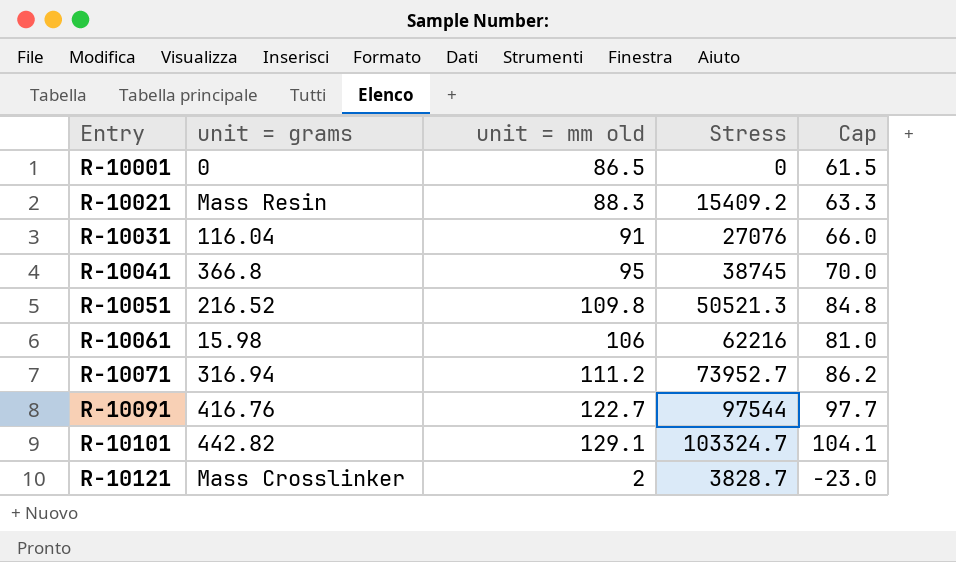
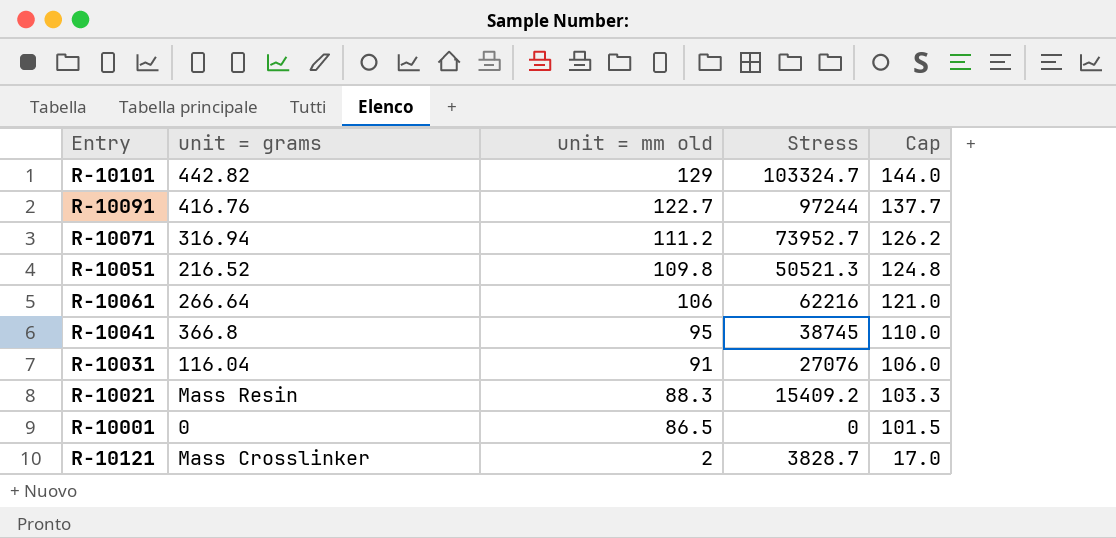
row order: Entry ascending -> unit = mm old descending
column Cap | formula: [unit = mm old] - 25 -> [unit = mm old] + 15
R-10101 | unit = mm old: 129.1 -> 129
R-10091 | Stress: 97544 -> 97244
R-10061 | unit = grams: 15.98 -> 266.64

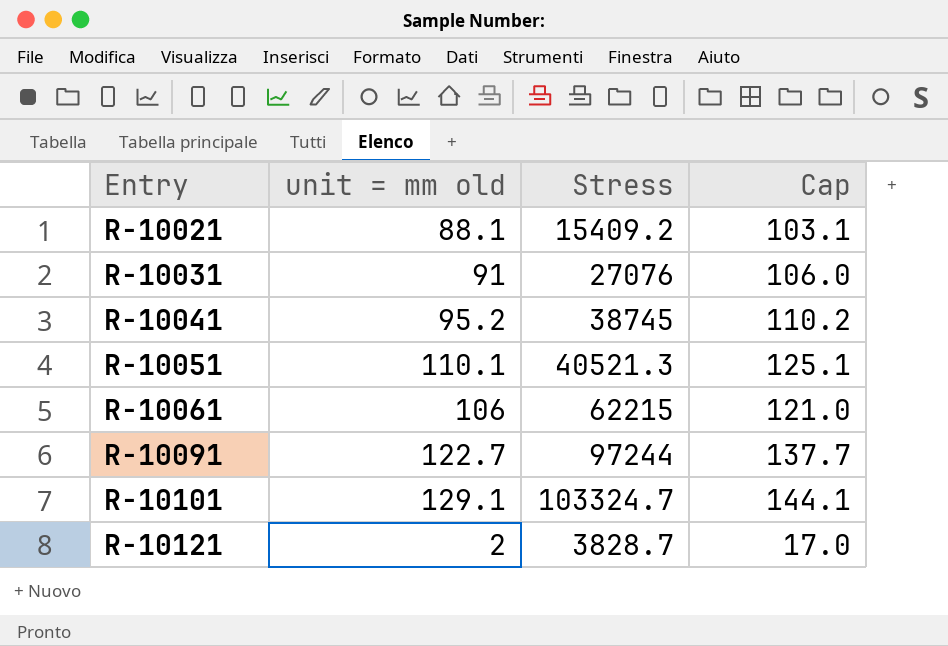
row order: unit = mm old descending -> Entry ascending
column unit = grams | position: 2 -> none
row R-10071: 316.94 | 111.2 | 73952.7 | 126.2 -> none
row R-10001: 0 | 86.5 | 0 | 101.5 -> none
R-10021 | unit = mm old: 88.3 -> 88.1
R-10021 | Cap: 103.3 -> 103.1
R-10041 | unit = mm old: 95 -> 95.2
R-10041 | Cap: 110.0 -> 110.2
R-10051 | unit = mm old: 109.8 -> 110.1
R-10051 | Stress: 50521.3 -> 40521.3
R-10051 | Cap: 124.8 -> 125.1
R-10061 | Stress: 62216 -> 62215
R-10101 | unit = mm old: 129 -> 129.1
R-10101 | Cap: 144.0 -> 144.1

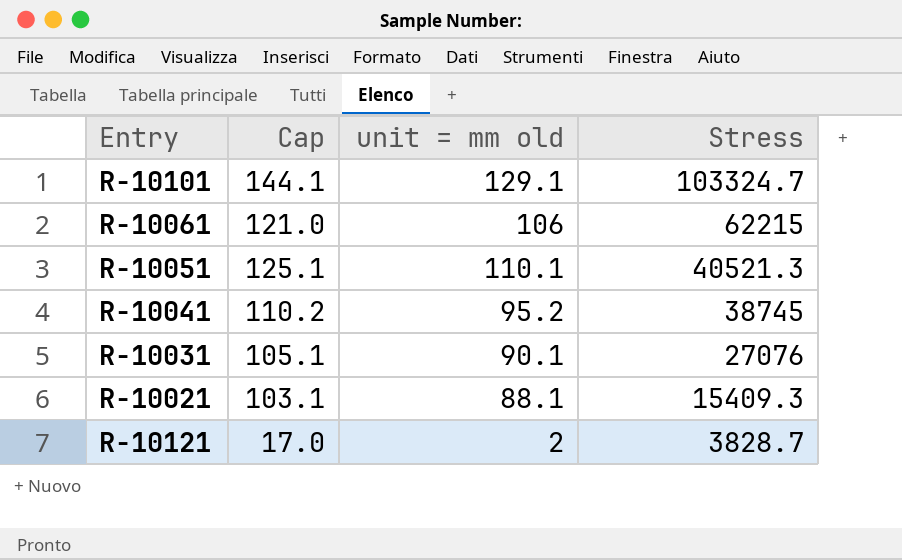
row order: Entry ascending -> Stress descending
column Cap | position: 4 -> 2
row R-10091: 122.7 | 97244 | 137.7 -> none
R-10031 | Cap: 106.0 -> 105.1
R-10031 | unit = mm old: 91 -> 90.1
R-10021 | Stress: 15409.2 -> 15409.3

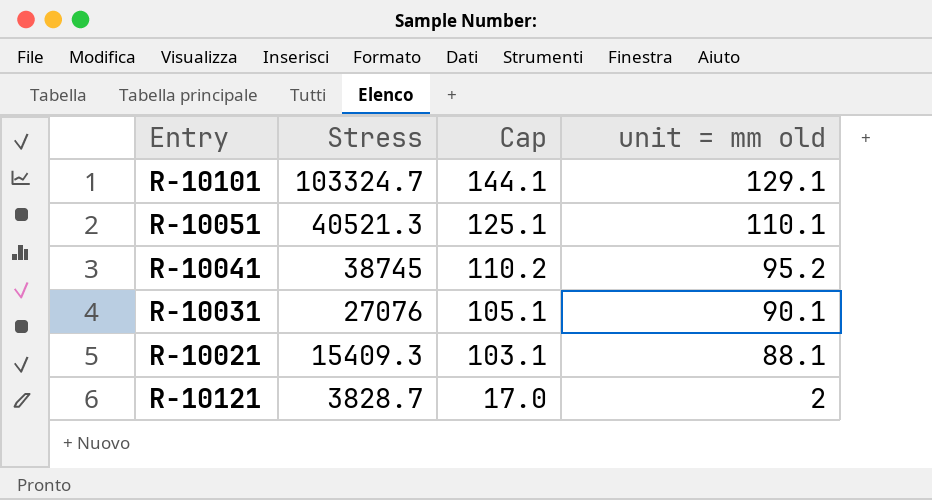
column Stress | position: 4 -> 2
row R-10061: 121.0 | 106 | 62215 -> none

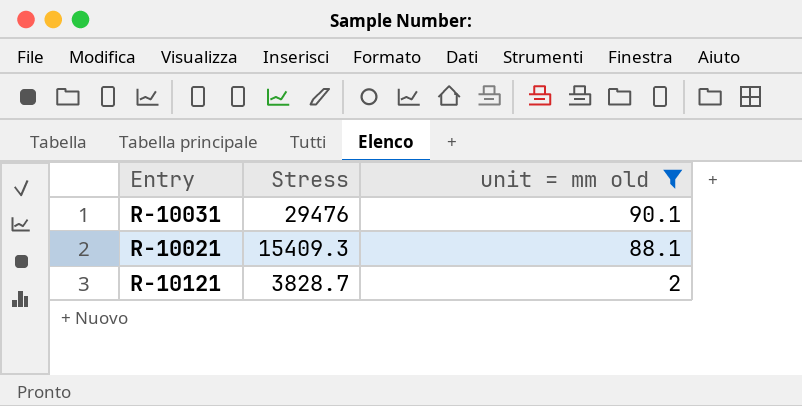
filter: none -> unit = mm old <= 90.1
column Cap | formula: [unit = mm old] + 15 -> none
R-10031 | Stress: 27076 -> 29476

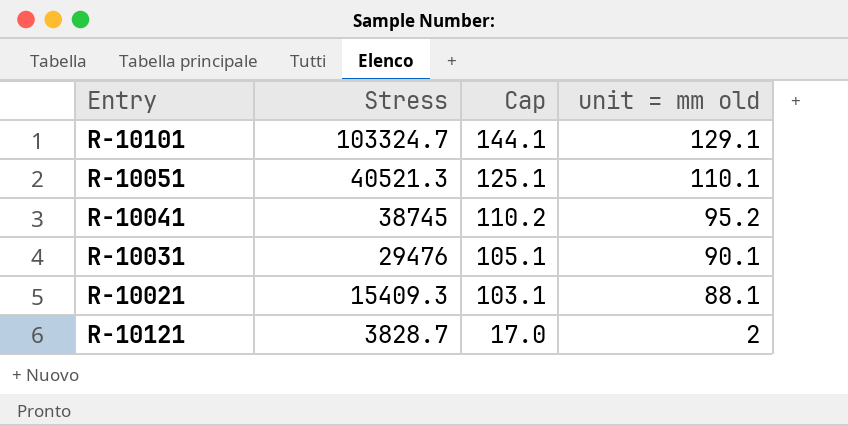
filter: unit = mm old <= 90.1 -> none
column Cap | formula: none -> [unit = mm old] + 15

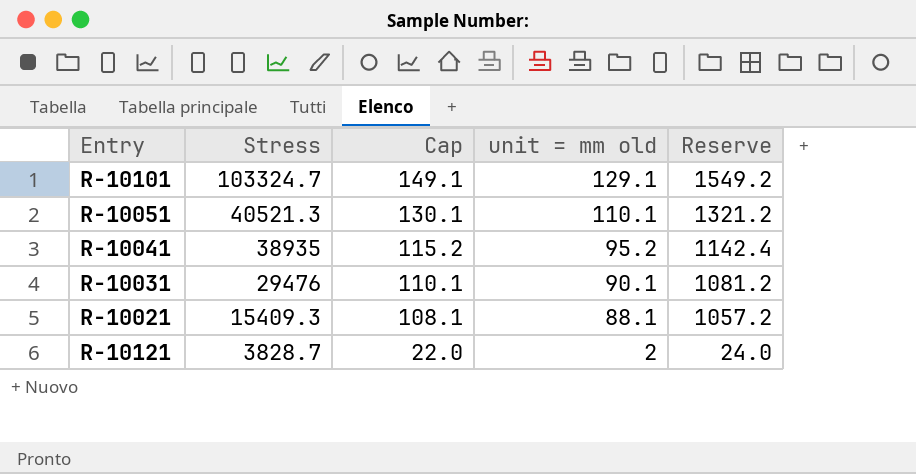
column Cap | formula: [unit = mm old] + 15 -> [unit = mm old] + 20
column Reserve | formula: none -> [unit = mm old] * 12
R-10041 | Stress: 38745 -> 38935

